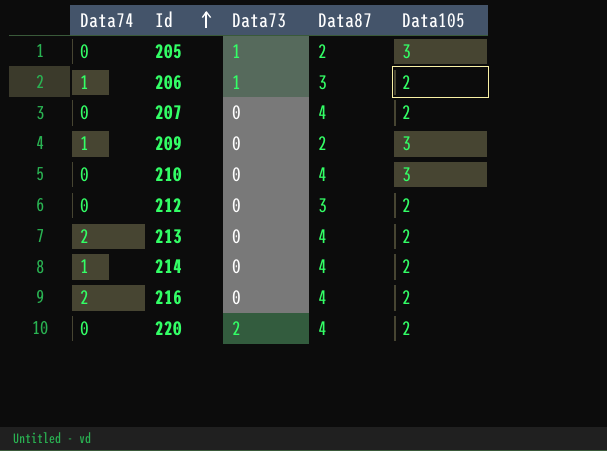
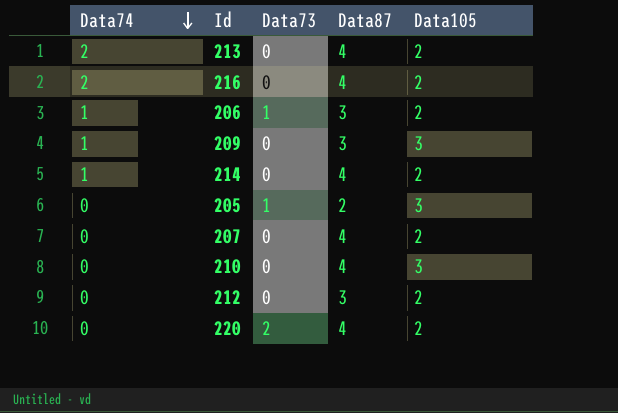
row order: Id ascending -> Data74 descending
209 | Data87: 2 -> 3

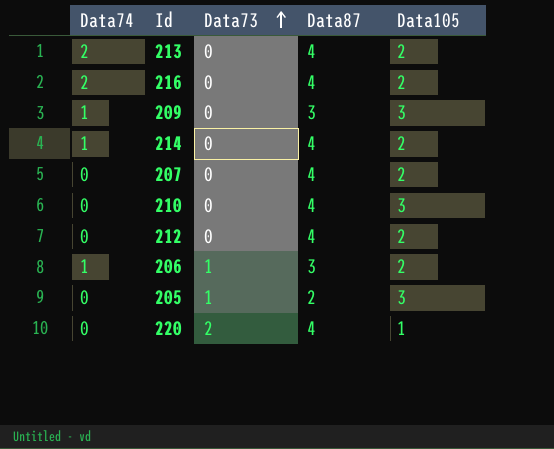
row order: Data74 descending -> Data73 ascending
212 | Data87: 3 -> 4
220 | Data105: 2 -> 1

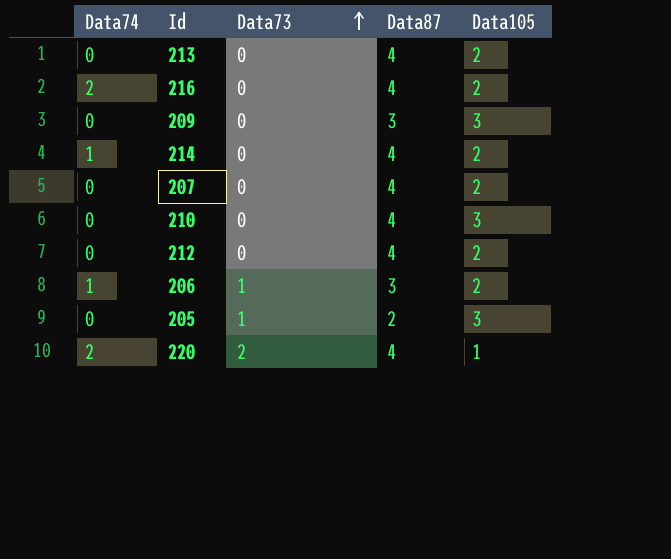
213 | Data74: 2 -> 0
209 | Data74: 1 -> 0
220 | Data74: 0 -> 2

